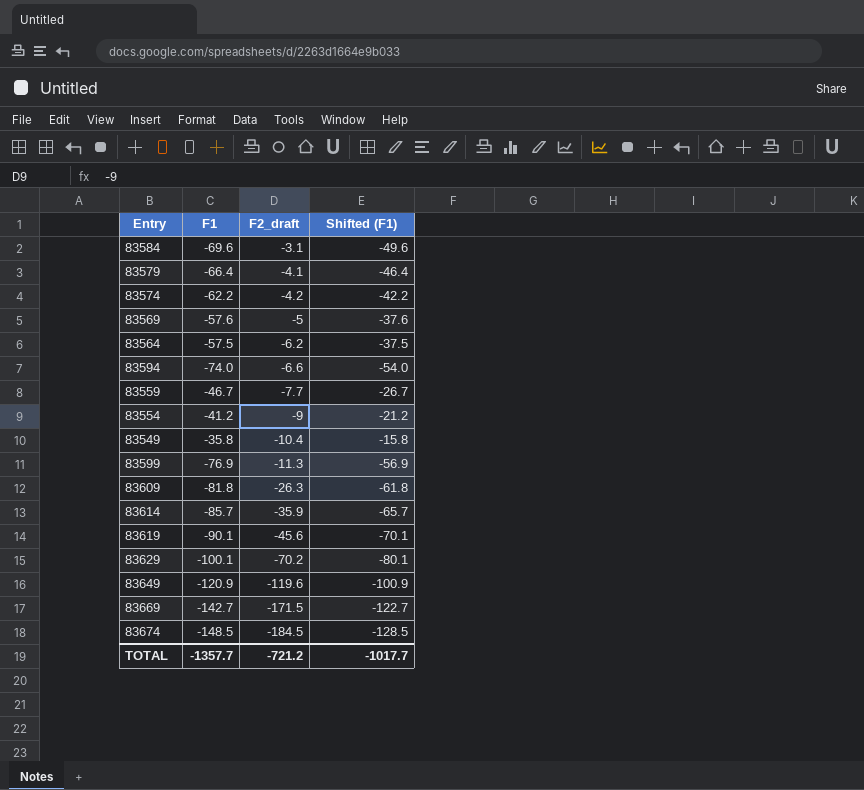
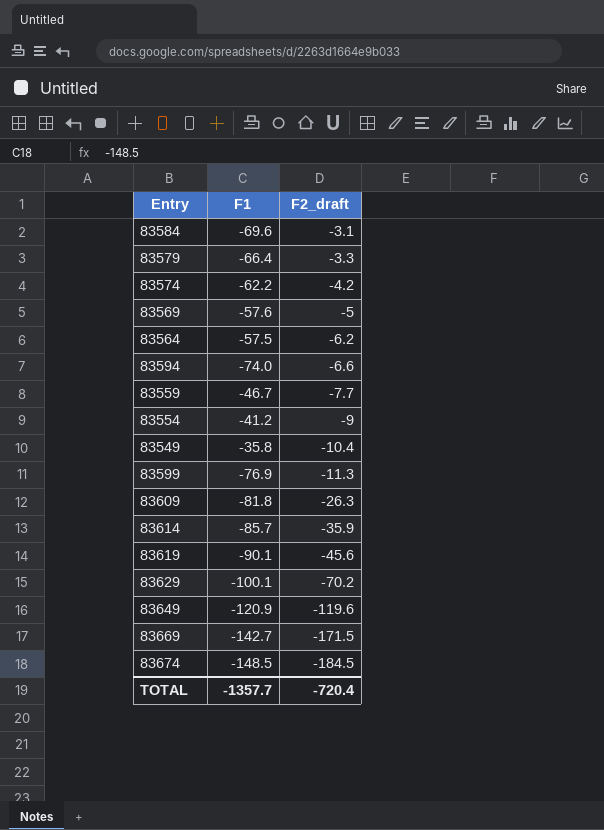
column Shifted (F1) | formula: [F1] + 20 -> none
83579 | F2_draft: -4.1 -> -3.3
TOTAL | F2_draft: -721.2 -> -720.4

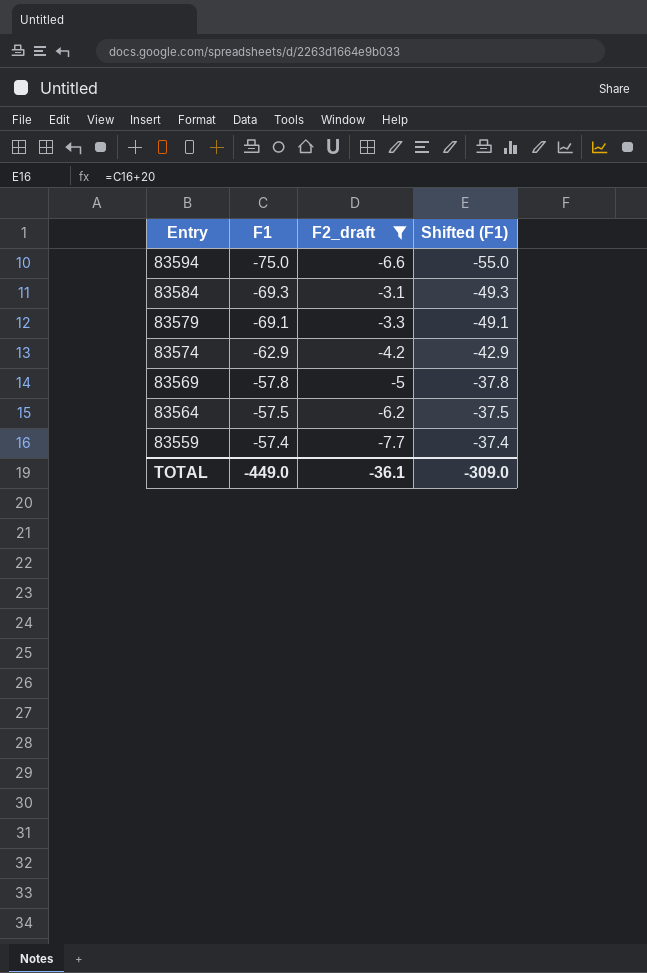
filter: none -> F2_draft >= -7.7
row order: F2_draft descending -> Entry descending
column Shifted (F1) | formula: none -> [F1] + 20
83594 | F1: -74.0 -> -75.0
83584 | F1: -69.6 -> -69.3
83579 | F1: -66.4 -> -69.1
83574 | F1: -62.2 -> -62.9
83569 | F1: -57.6 -> -57.8
83559 | F1: -46.7 -> -57.4
TOTAL | F1: -1357.7 -> -449.0
TOTAL | F2_draft: -720.4 -> -36.1

